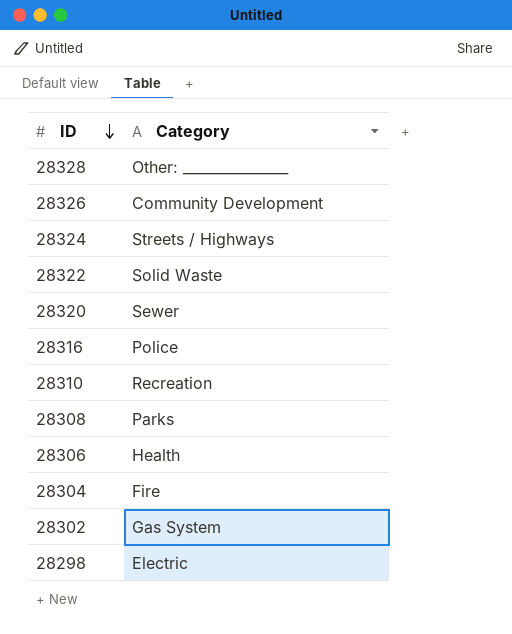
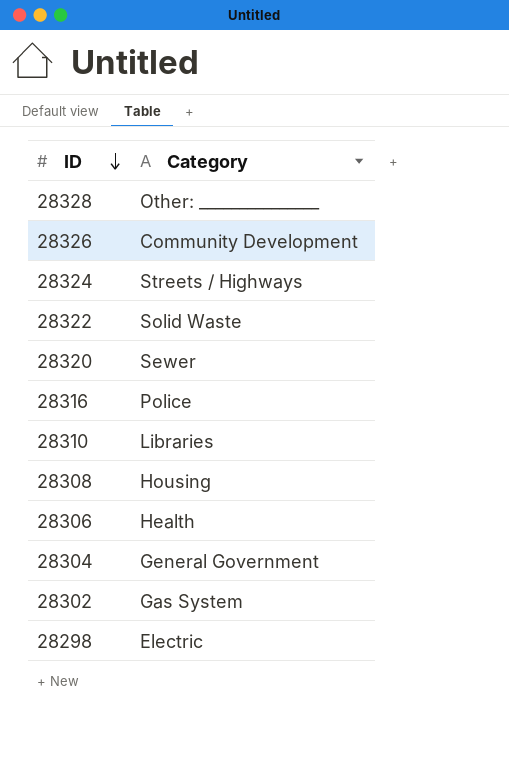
28310 | Category: Recreation -> Libraries
28308 | Category: Parks -> Housing
28304 | Category: Fire -> General Government

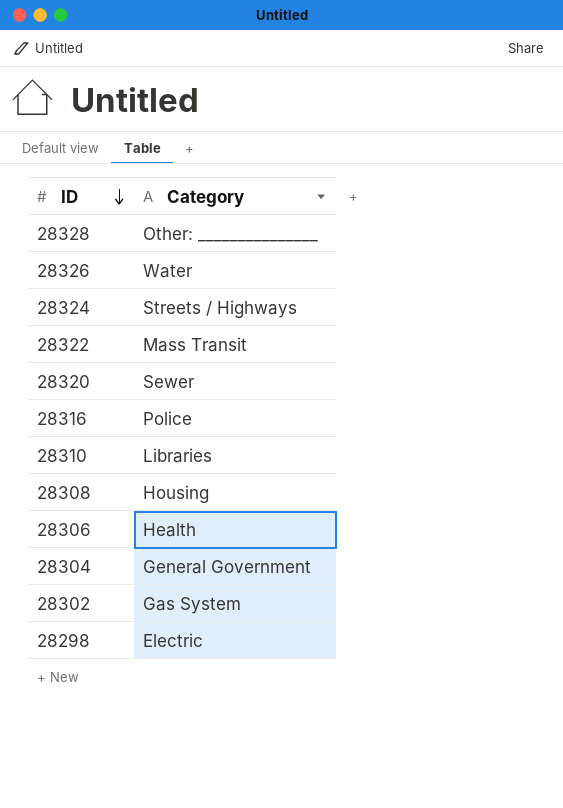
28326 | Category: Community Development -> Water
28322 | Category: Solid Waste -> Mass Transit

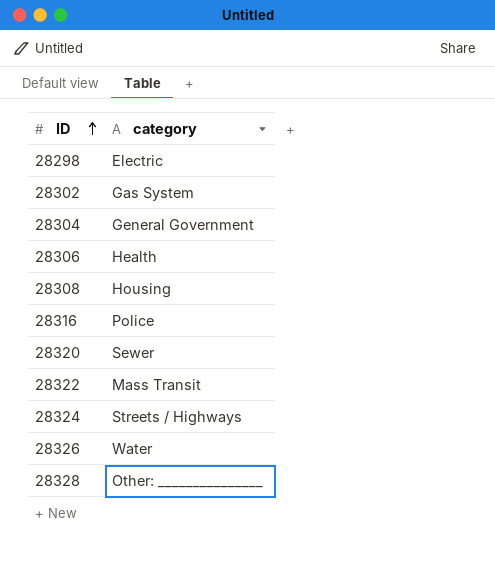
row order: ID descending -> ID ascending
column name: Category -> category
row 28310: Libraries -> none

